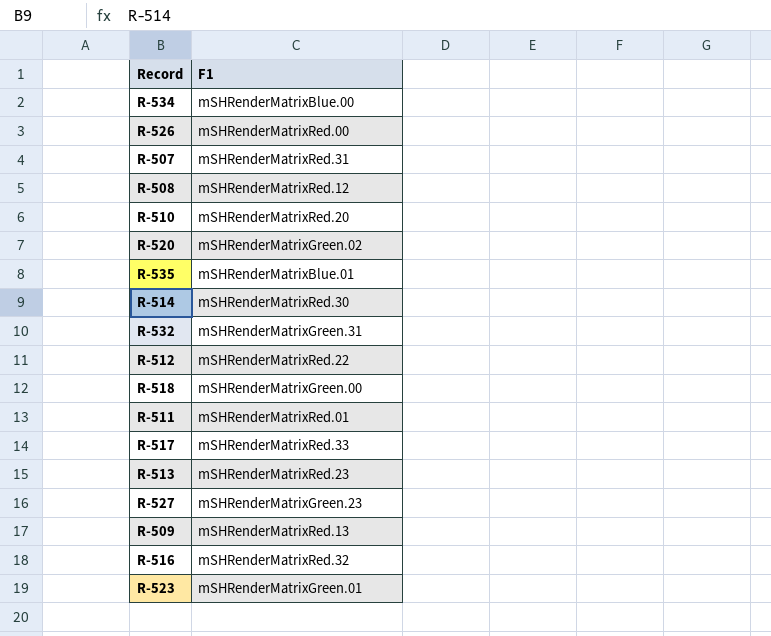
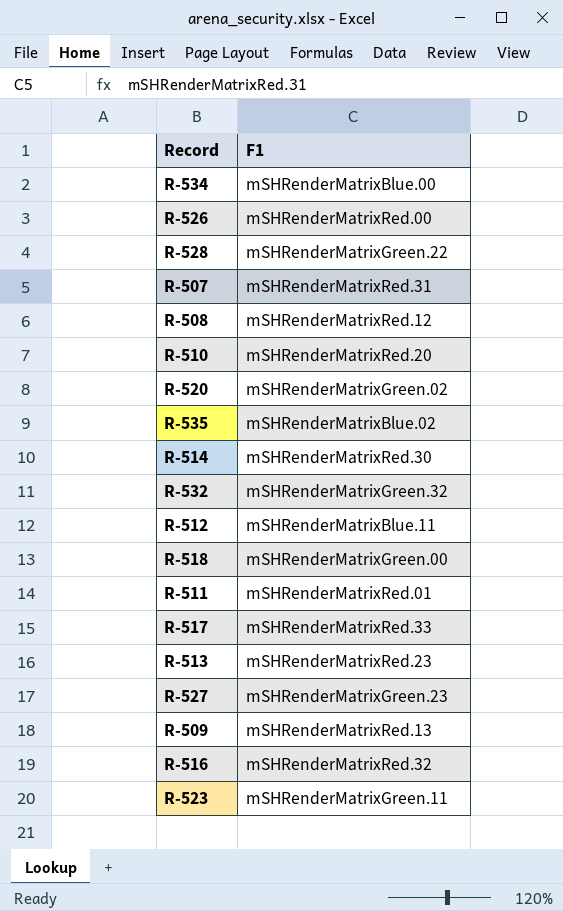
row R-528: none -> mSHRenderMatrixGreen.22
R-535 | F1: mSHRenderMatrixBlue.01 -> mSHRenderMatrixBlue.02
R-532 | F1: mSHRenderMatrixGreen.31 -> mSHRenderMatrixGreen.32
R-512 | F1: mSHRenderMatrixRed.22 -> mSHRenderMatrixBlue.11
R-523 | F1: mSHRenderMatrixGreen.01 -> mSHRenderMatrixGreen.11

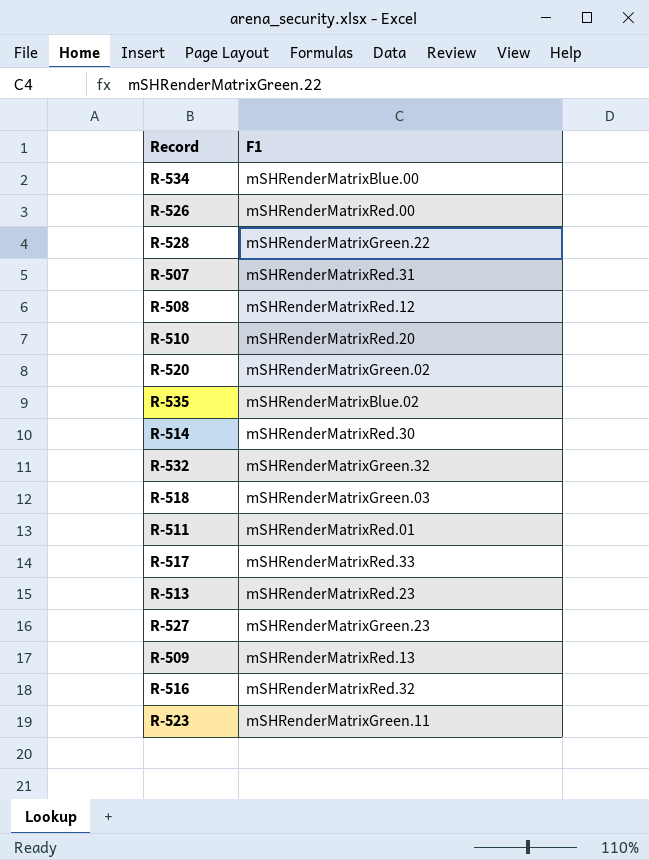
row R-512: mSHRenderMatrixBlue.11 -> none
R-518 | F1: mSHRenderMatrixGreen.00 -> mSHRenderMatrixGreen.03

